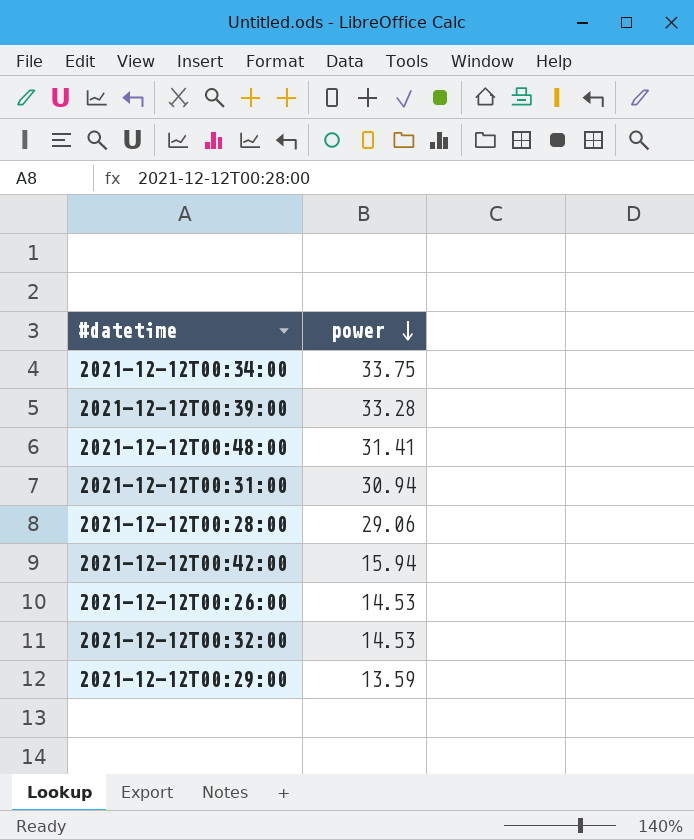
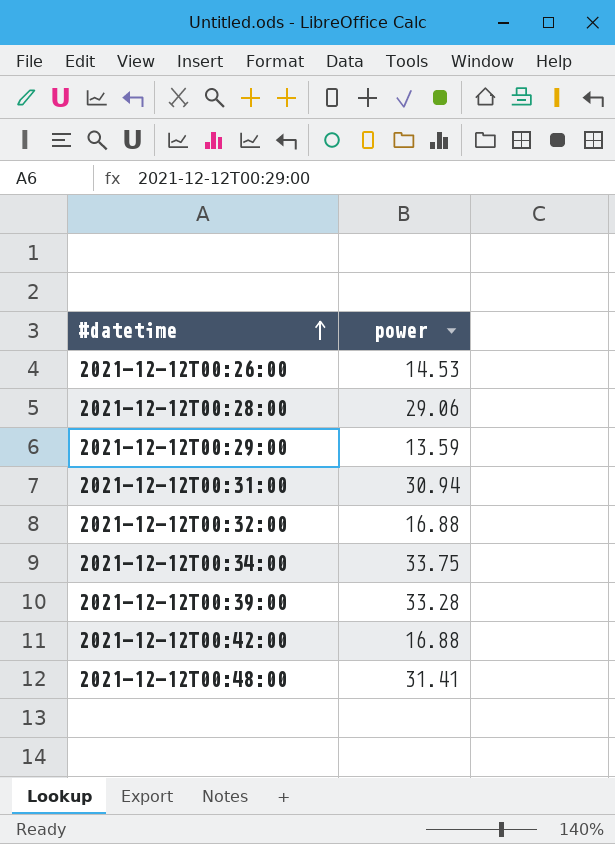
row order: power descending -> #datetime ascending
2021-12-12T00:32:00 | power: 14.53 -> 16.88
2021-12-12T00:42:00 | power: 15.94 -> 16.88

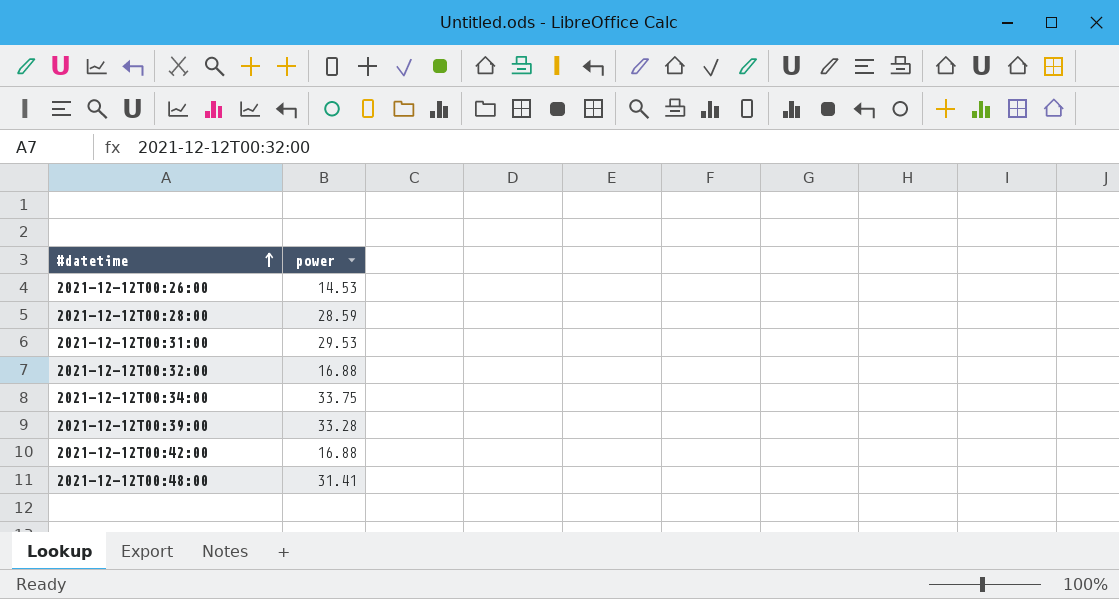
row 2021-12-12T00:29:00: 13.59 -> none
2021-12-12T00:28:00 | power: 29.06 -> 28.59
2021-12-12T00:31:00 | power: 30.94 -> 29.53

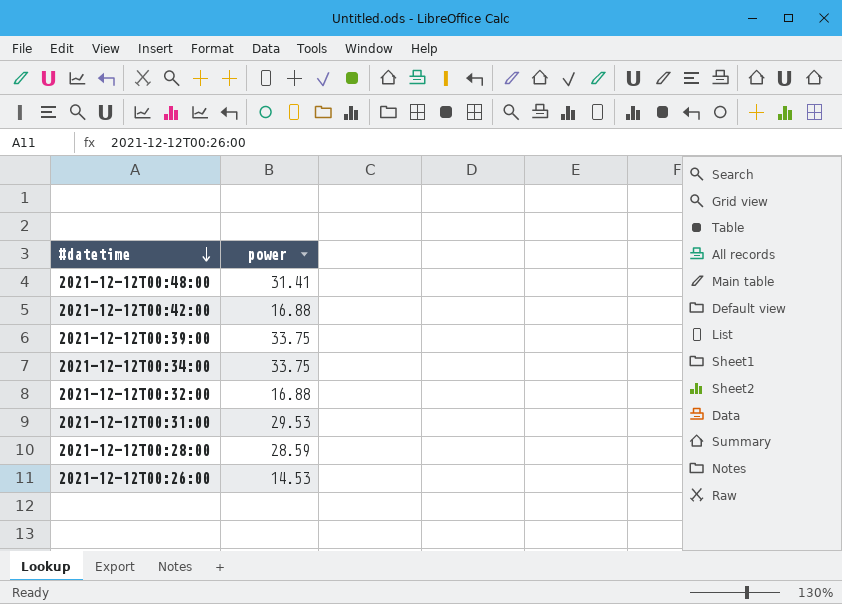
row order: #datetime ascending -> #datetime descending
2021-12-12T00:39:00 | power: 33.28 -> 33.75

